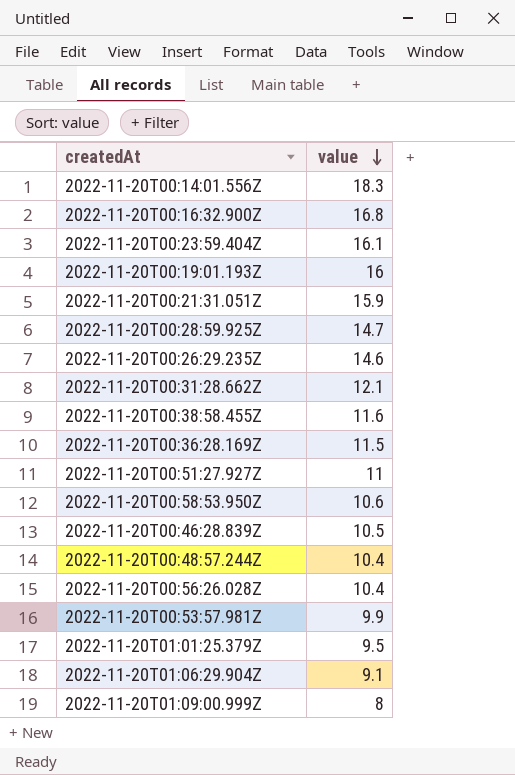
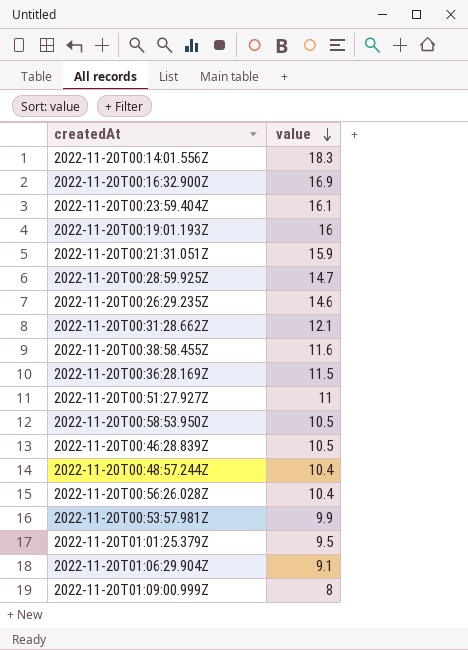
2022-11-20T00:16:32.900Z | value: 16.8 -> 16.9
2022-11-20T00:58:53.950Z | value: 10.6 -> 10.5

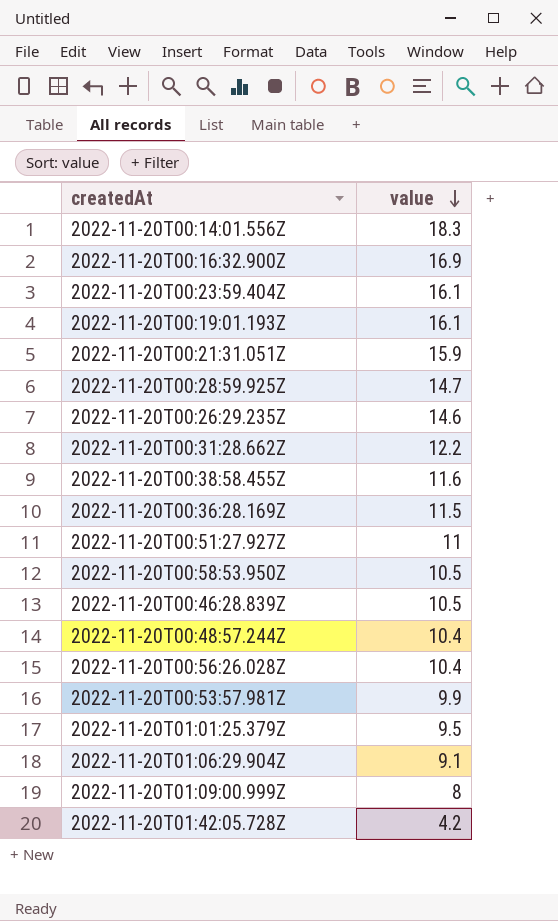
2022-11-20T00:19:01.193Z | value: 16 -> 16.1
2022-11-20T00:31:28.662Z | value: 12.1 -> 12.2
row 2022-11-20T01:42:05.728Z: none -> 4.2

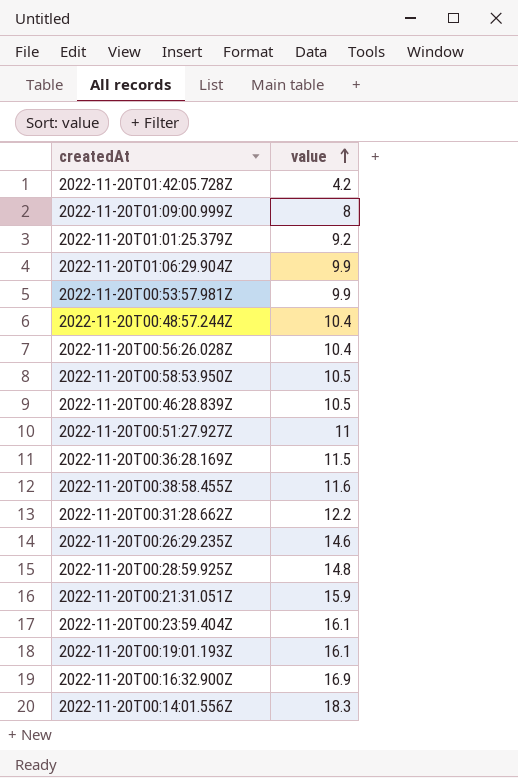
row order: value descending -> value ascending
2022-11-20T01:01:25.379Z | value: 9.5 -> 9.2
2022-11-20T01:06:29.904Z | value: 9.1 -> 9.9
2022-11-20T00:28:59.925Z | value: 14.7 -> 14.8

